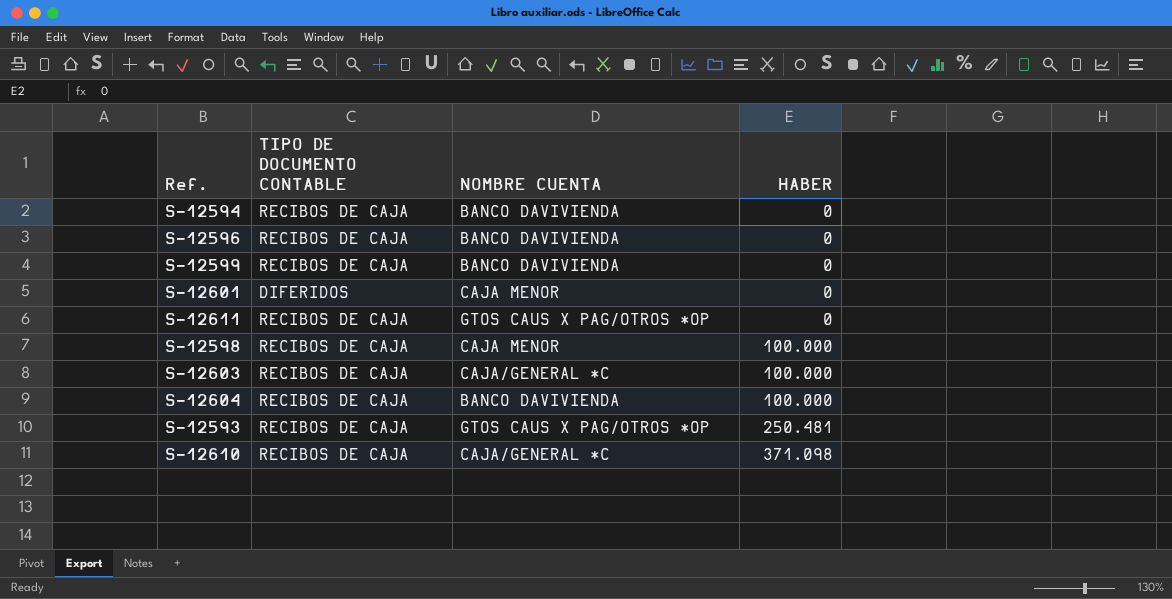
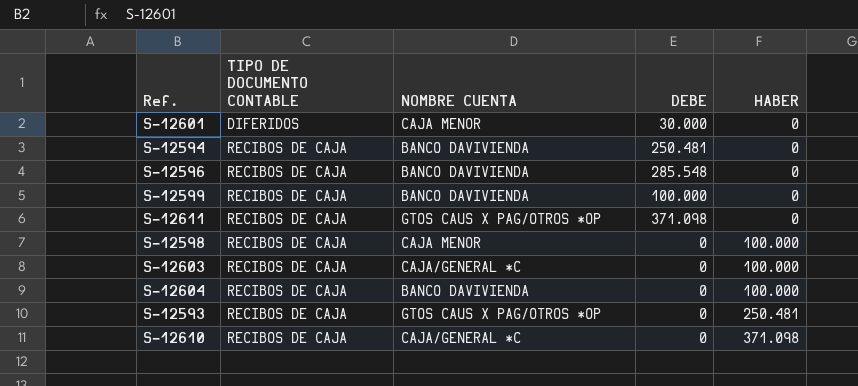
row order: HABER ascending -> TIPO DE DOCUMENTO CONTABLE ascending
column DEBE | position: none -> 4

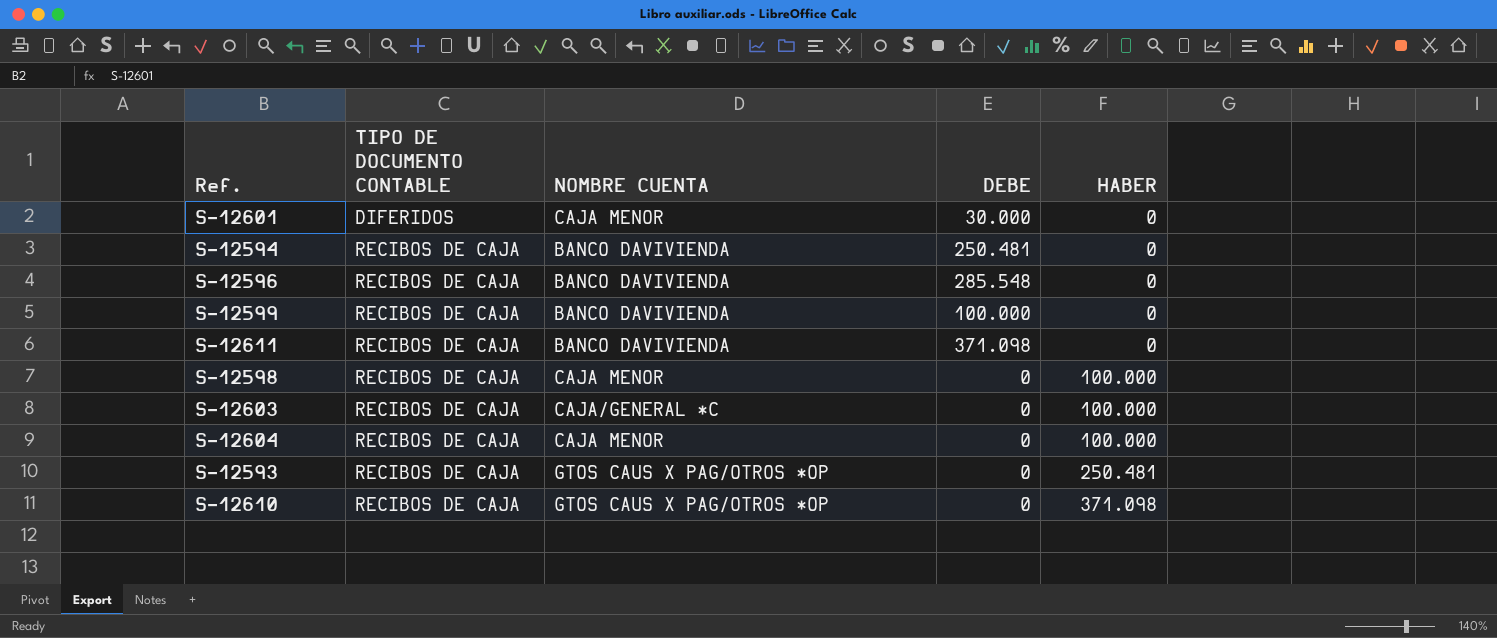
S-12611 | NOMBRE CUENTA: GTOS CAUS X PAG/OTROS *OP -> BANCO DAVIVIENDA
S-12604 | NOMBRE CUENTA: BANCO DAVIVIENDA -> CAJA MENOR
S-12610 | NOMBRE CUENTA: CAJA/GENERAL *C -> GTOS CAUS X PAG/OTROS *OP

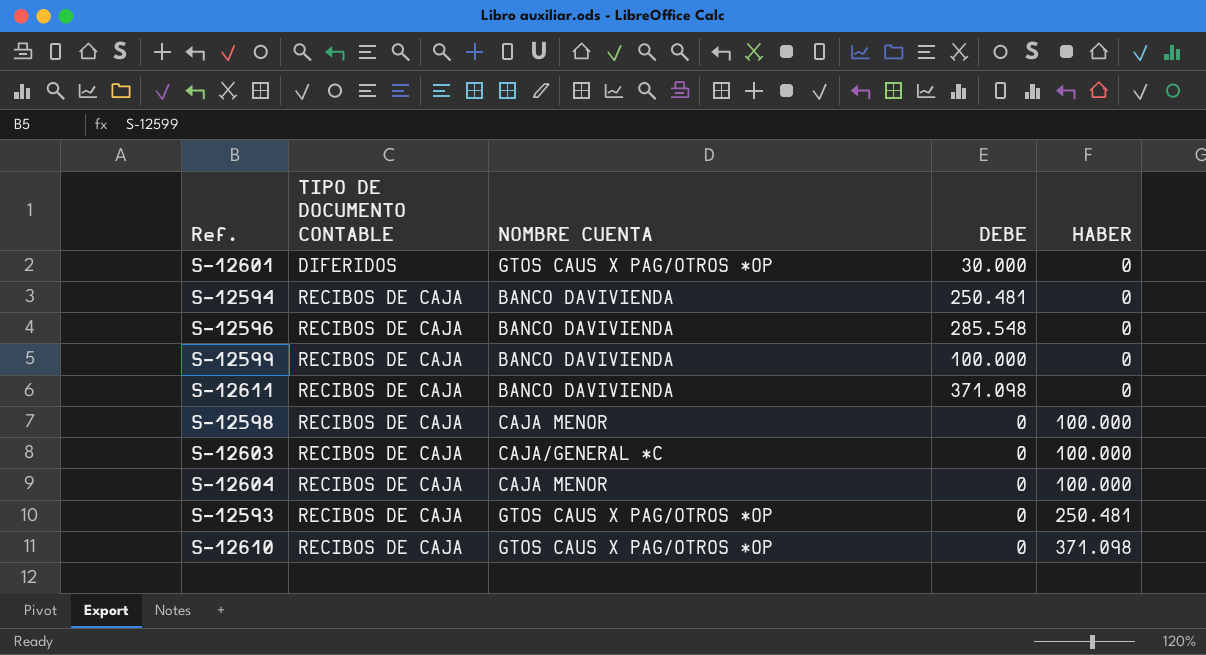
S-12601 | NOMBRE CUENTA: CAJA MENOR -> GTOS CAUS X PAG/OTROS *OP

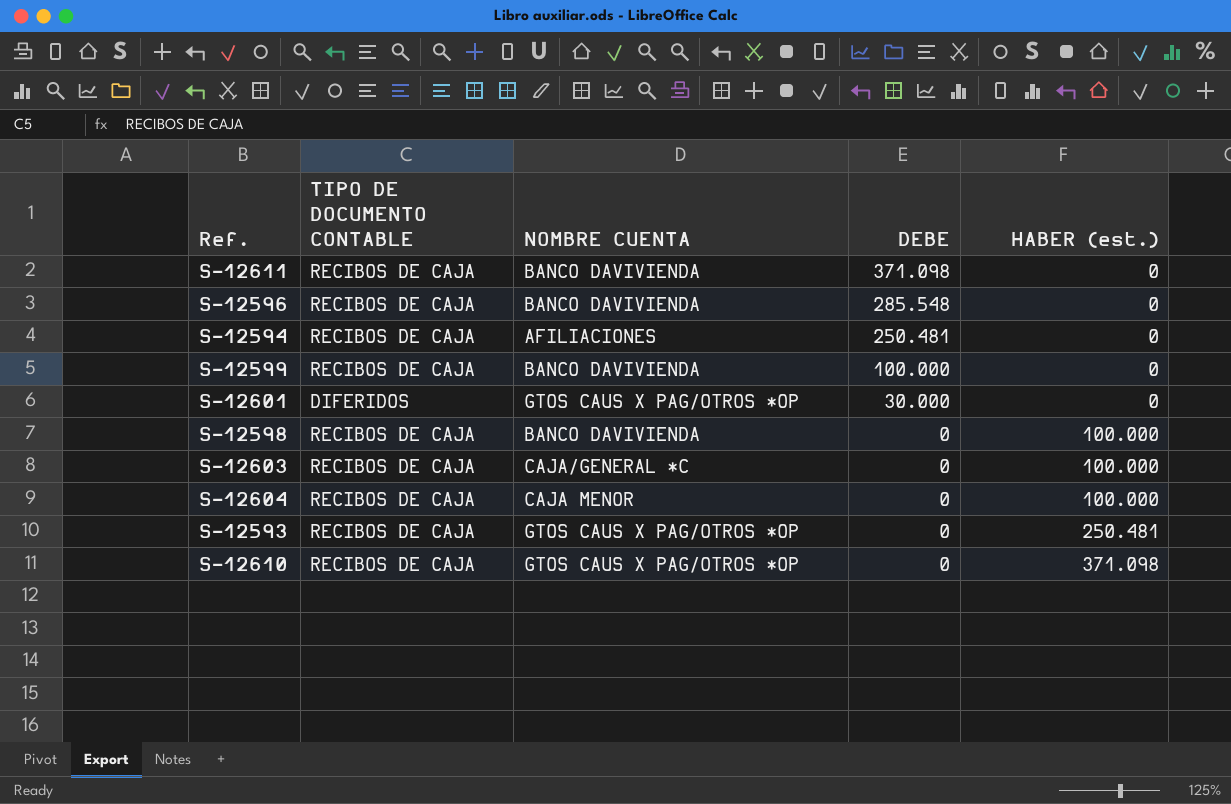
row order: TIPO DE DOCUMENTO CONTABLE ascending -> DEBE descending
column name: HABER -> HABER (est.)
S-12594 | NOMBRE CUENTA: BANCO DAVIVIENDA -> AFILIACIONES
S-12598 | NOMBRE CUENTA: CAJA MENOR -> BANCO DAVIVIENDA

